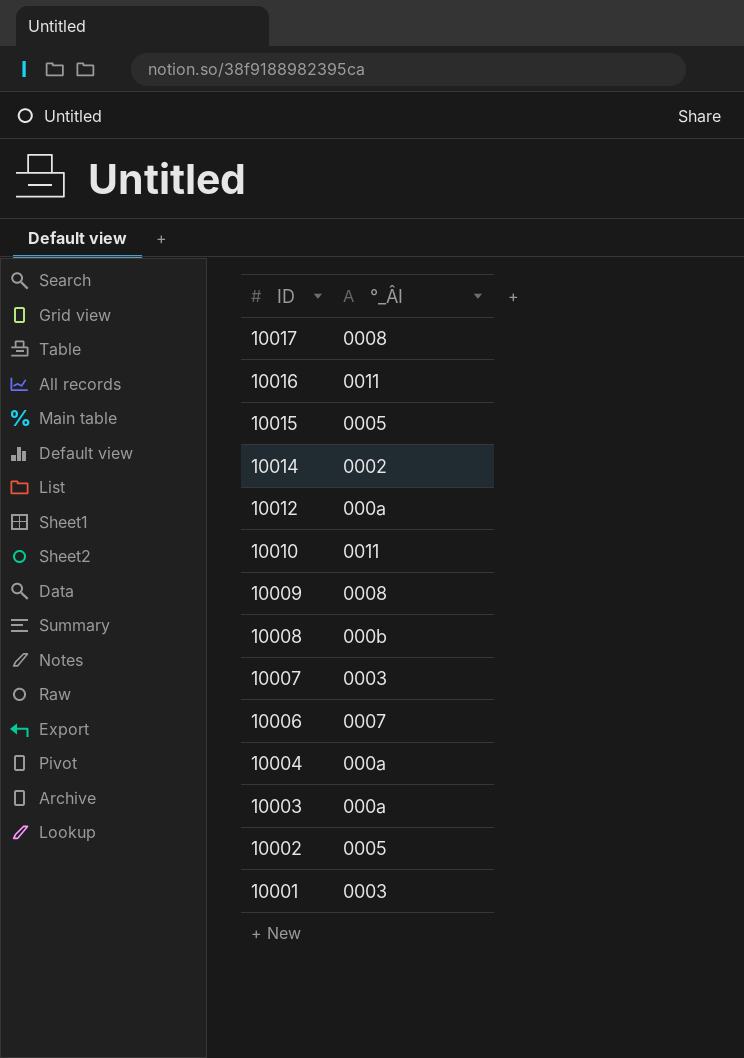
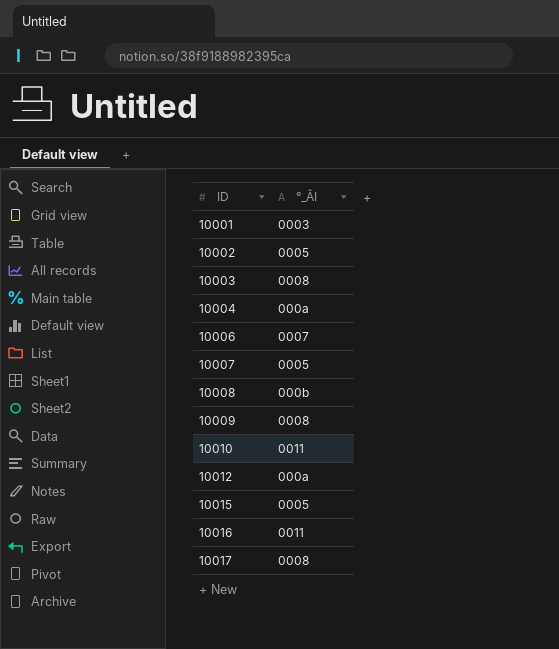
row order: ID descending -> ID ascending
row 10014: 0002 -> none
10003 | °_ÂI: 000a -> 0008
10007 | °_ÂI: 0003 -> 0005

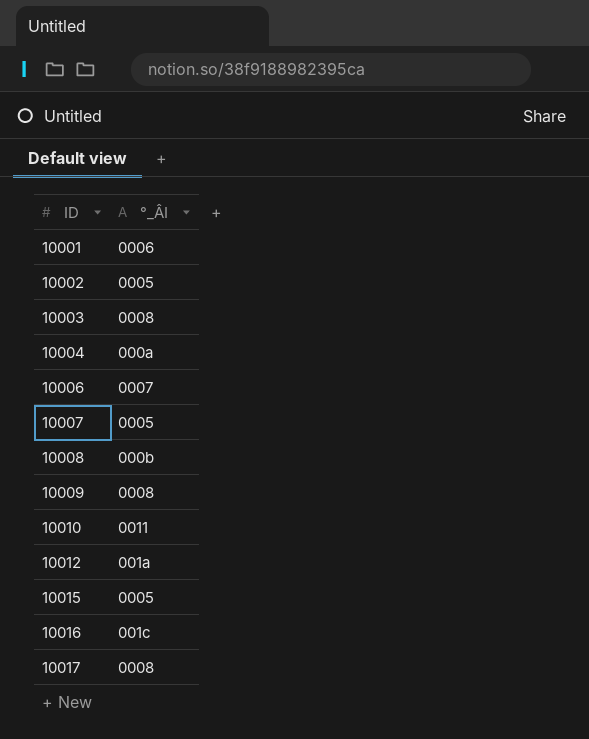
10001 | °_ÂI: 0003 -> 0006
10012 | °_ÂI: 000a -> 001a
10016 | °_ÂI: 0011 -> 001c

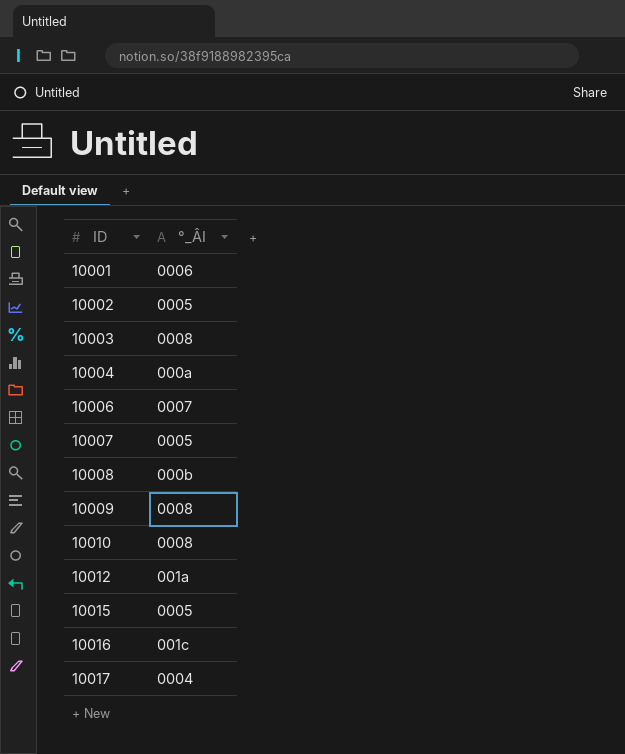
10010 | °_ÂI: 0011 -> 0008
10017 | °_ÂI: 0008 -> 0004

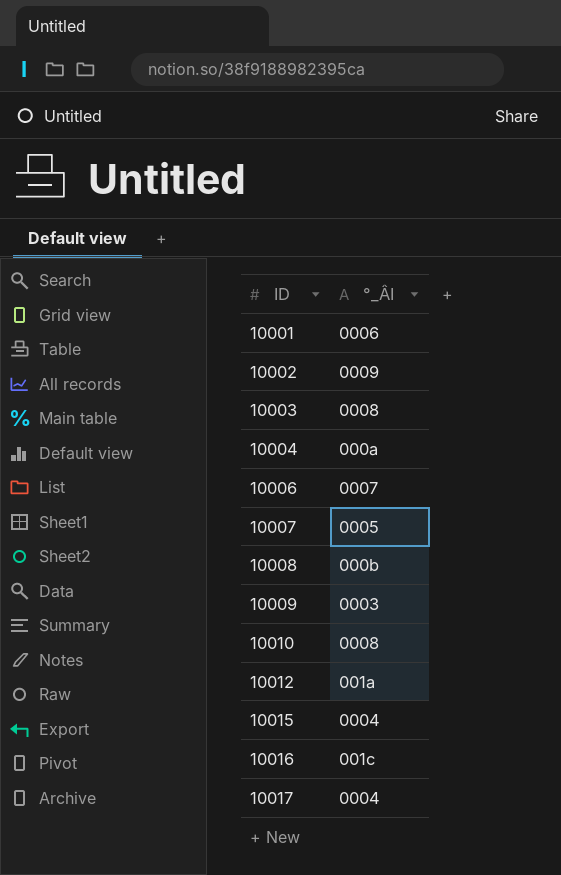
10002 | °_ÂI: 0005 -> 0009
10009 | °_ÂI: 0008 -> 0003
10015 | °_ÂI: 0005 -> 0004

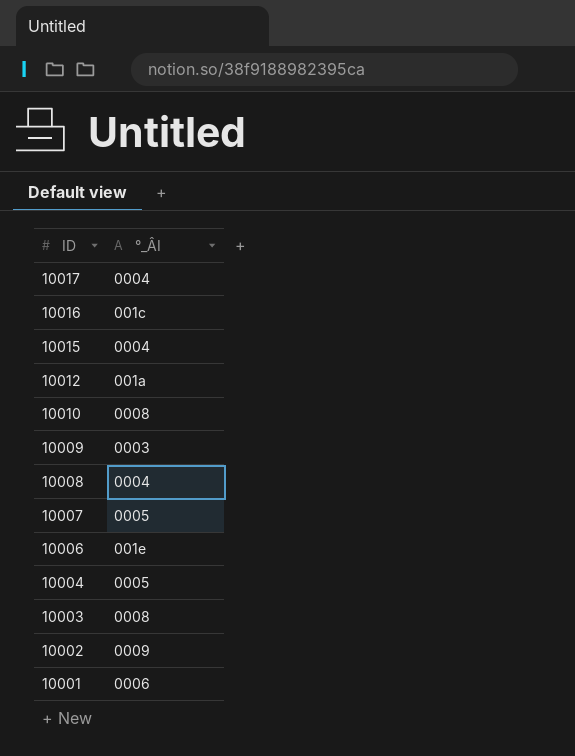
row order: ID ascending -> ID descending
10008 | °_ÂI: 000b -> 0004
10006 | °_ÂI: 0007 -> 001e
10004 | °_ÂI: 000a -> 0005

